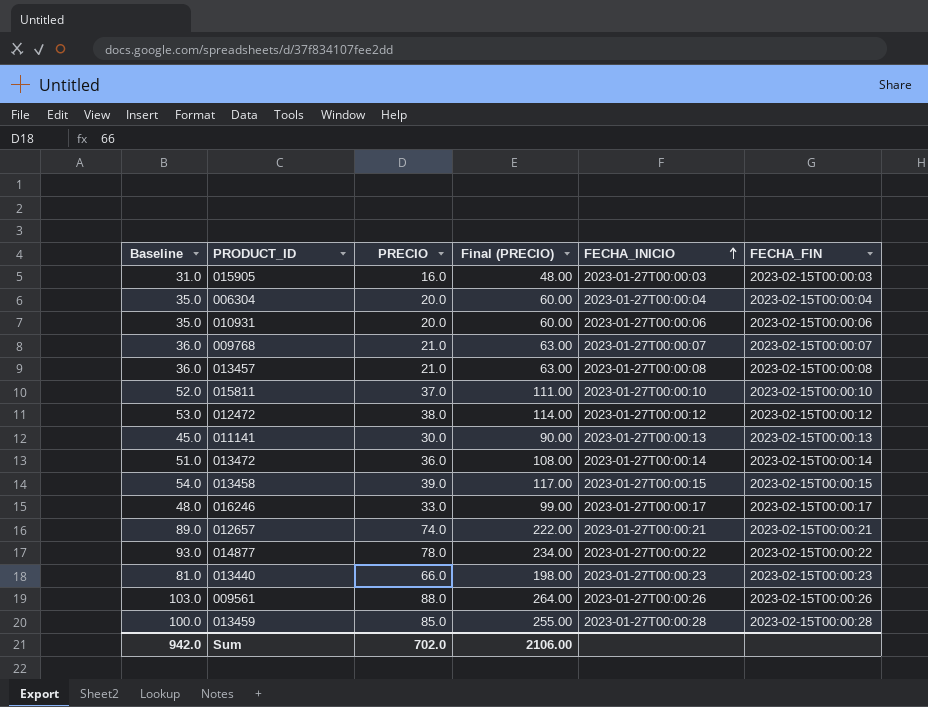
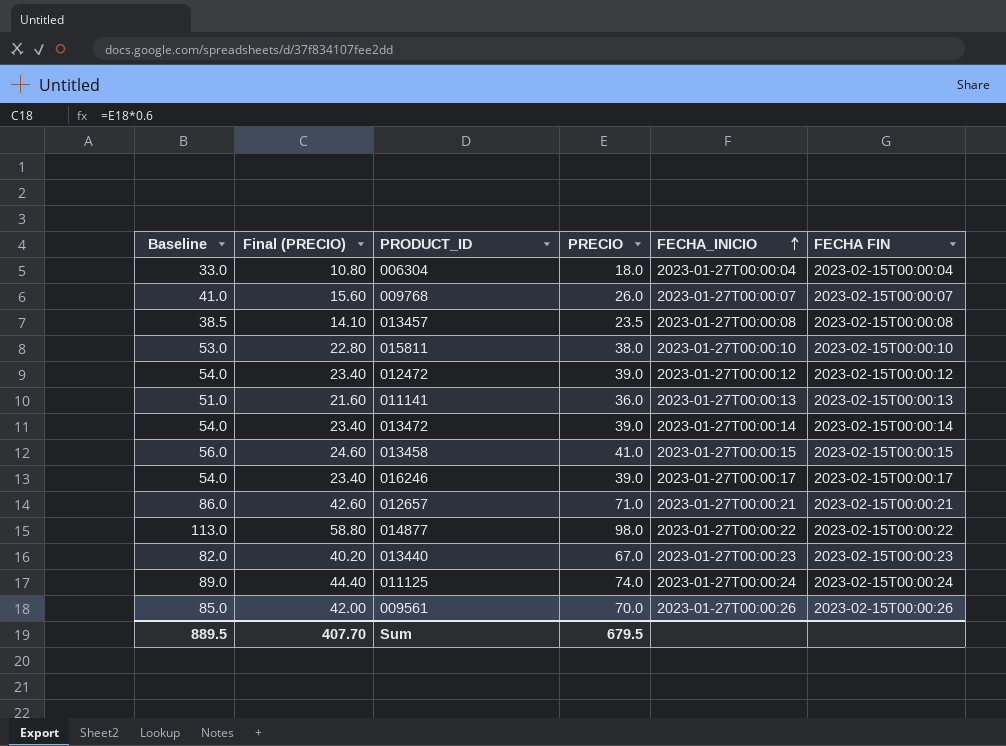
column Final (PRECIO) | formula: [PRECIO] * 3 -> [PRECIO] * 0.6
column Final (PRECIO) | position: 4 -> 2
column name: FECHA_FIN -> FECHA FIN
row 015905: 31.0 | 16.0 | 48.00 | 2023-01-27T00:00:03 | 2023-02-15T00:00:03 -> none
row 010931: 35.0 | 20.0 | 60.00 | 2023-01-27T00:00:06 | 2023-02-15T00:00:06 -> none
row 013459: 100.0 | 85.0 | 255.00 | 2023-01-27T00:00:28 | 2023-02-15T00:00:28 -> none
006304 | Baseline: 35.0 -> 33.0
006304 | PRECIO: 20.0 -> 18.0
009768 | Baseline: 36.0 -> 41.0
009768 | PRECIO: 21.0 -> 26.0
013457 | Baseline: 36.0 -> 38.5
013457 | PRECIO: 21.0 -> 23.5
015811 | Baseline: 52.0 -> 53.0
015811 | PRECIO: 37.0 -> 38.0
012472 | Baseline: 53.0 -> 54.0
012472 | PRECIO: 38.0 -> 39.0
011141 | Baseline: 45.0 -> 51.0
011141 | PRECIO: 30.0 -> 36.0
013472 | Baseline: 51.0 -> 54.0
013472 | PRECIO: 36.0 -> 39.0
013458 | Baseline: 54.0 -> 56.0
013458 | PRECIO: 39.0 -> 41.0
016246 | Baseline: 48.0 -> 54.0
016246 | PRECIO: 33.0 -> 39.0
012657 | Baseline: 89.0 -> 86.0
012657 | PRECIO: 74.0 -> 71.0
014877 | Baseline: 93.0 -> 113.0
014877 | PRECIO: 78.0 -> 98.0
013440 | Baseline: 81.0 -> 82.0
013440 | PRECIO: 66.0 -> 67.0
row 011125: none -> 89.0 | 44.40 | 74.0 | 2023-01-27T00:00:24 | 2023-02-15T00:00:24
009561 | Baseline: 103.0 -> 85.0
009561 | PRECIO: 88.0 -> 70.0
Sum | Baseline: 942.0 -> 889.5
Sum | Final (PRECIO): 2106.00 -> 407.70
Sum | PRECIO: 702.0 -> 679.5

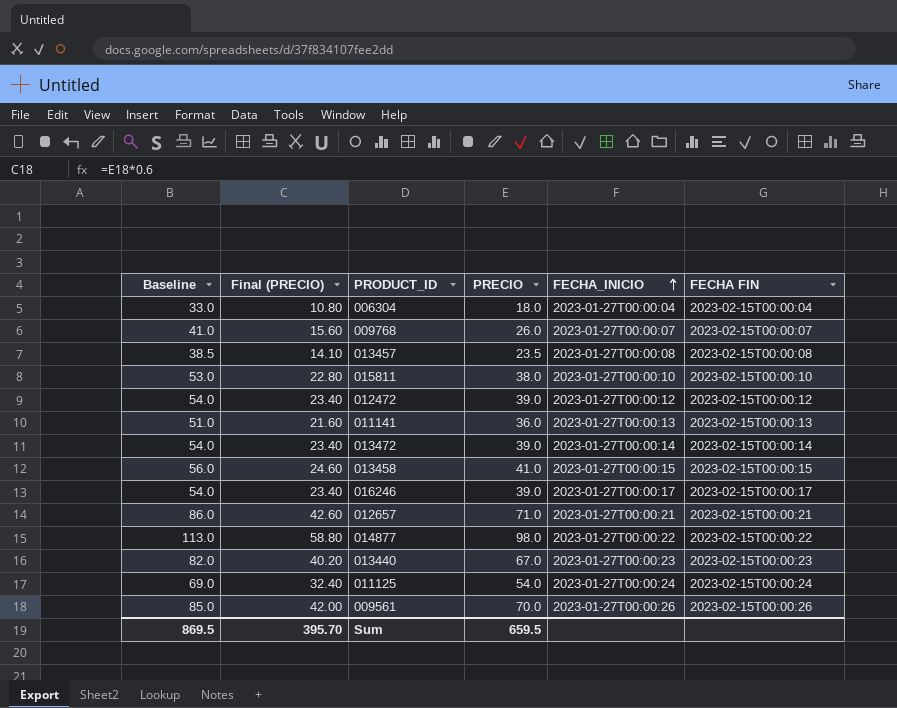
011125 | Baseline: 89.0 -> 69.0
011125 | Final (PRECIO): 44.40 -> 32.40
011125 | PRECIO: 74.0 -> 54.0
Sum | Baseline: 889.5 -> 869.5
Sum | Final (PRECIO): 407.70 -> 395.70
Sum | PRECIO: 679.5 -> 659.5

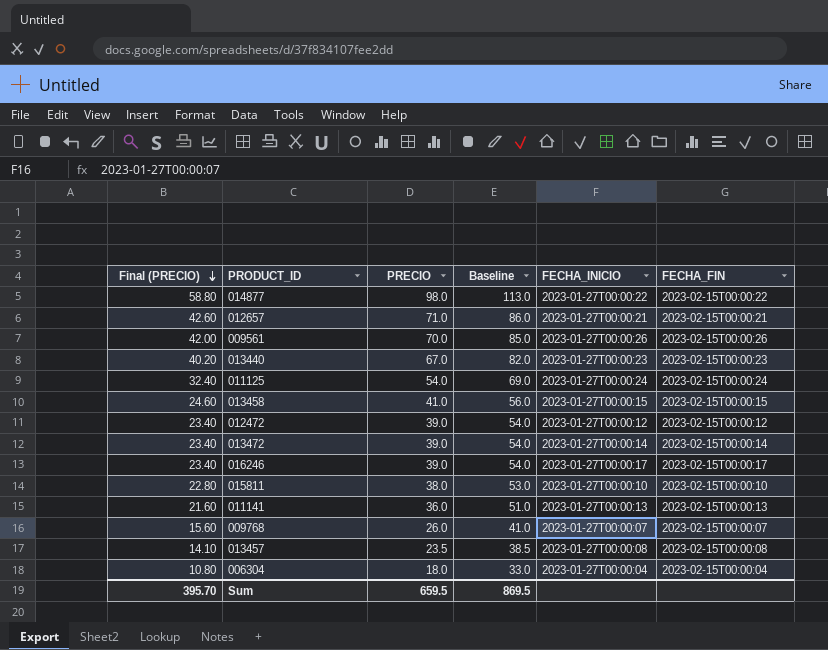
row order: FECHA_INICIO ascending -> Final (PRECIO) descending
column Baseline | position: 1 -> 4
column name: FECHA FIN -> FECHA_FIN

